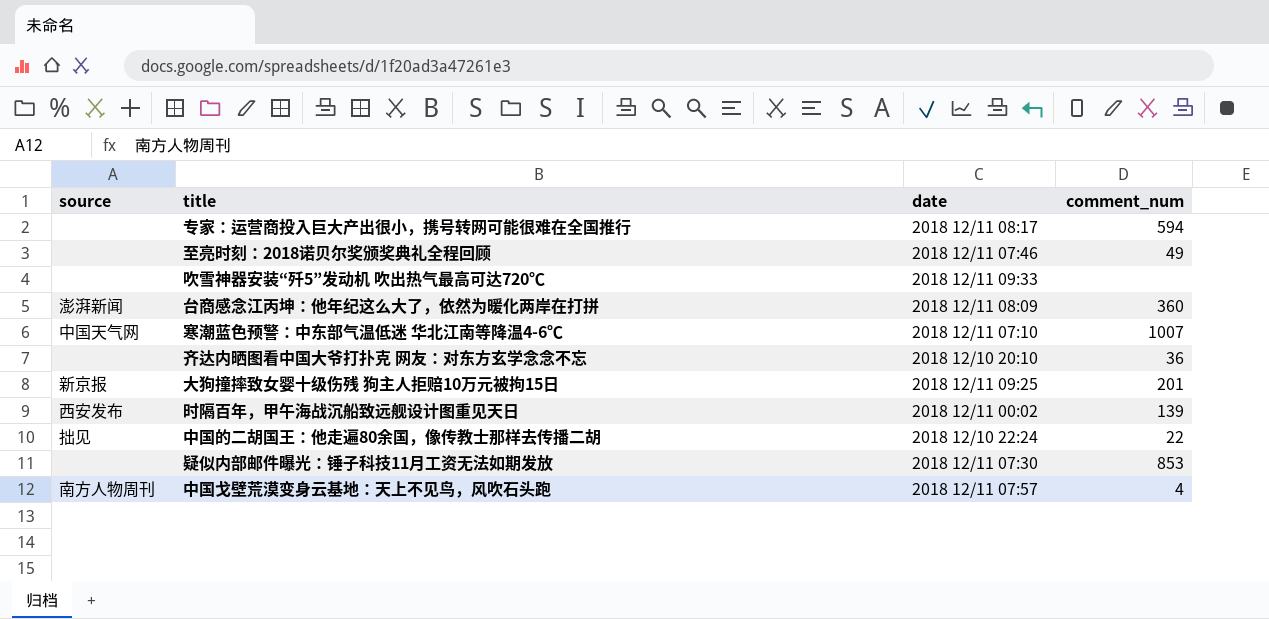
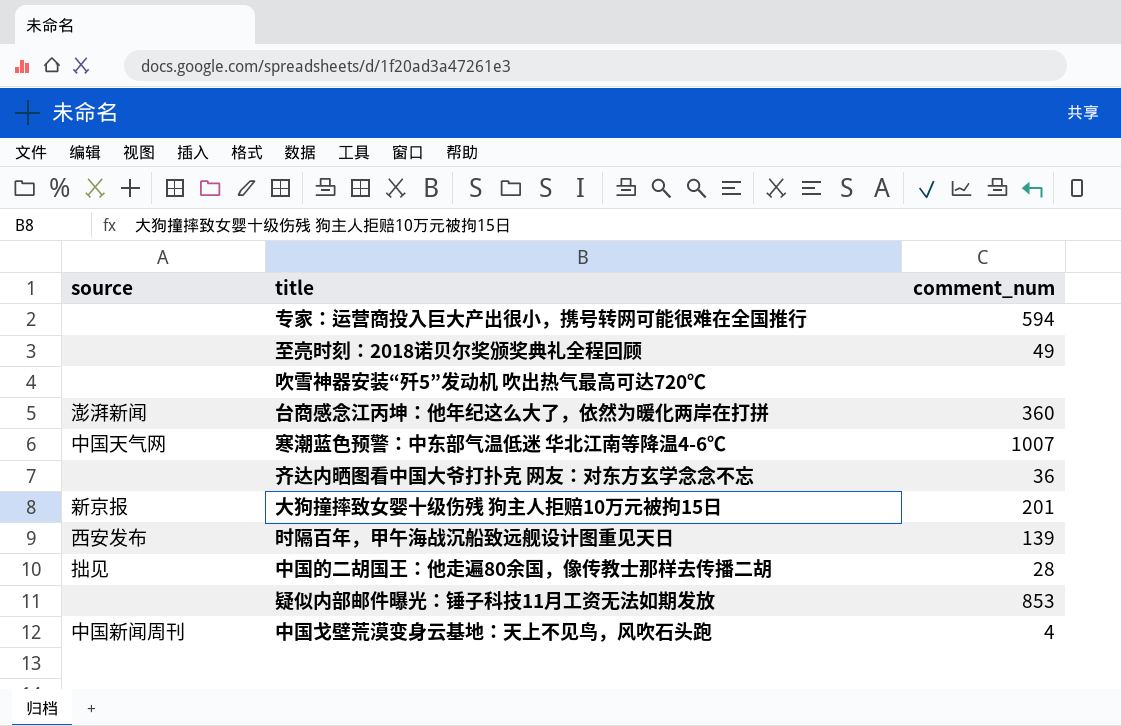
column date | position: 3 -> none
中国的二胡国王：他走遍80余国，像传教士那样去传播二胡 | comment_num: 22 -> 28
中国戈壁荒漠变身云基地：天上不见鸟，风吹石头跑 | source: 南方人物周刊 -> 中国新闻周刊

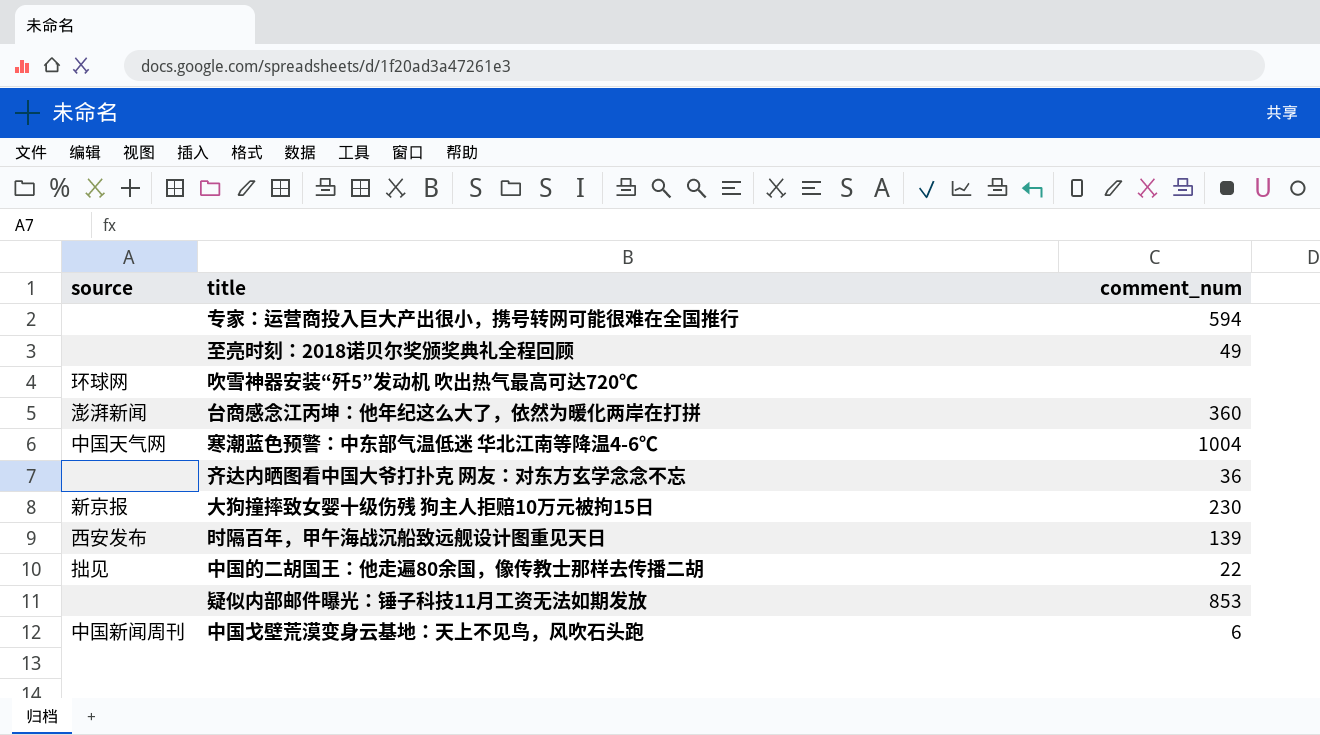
吹雪神器安装“歼5”发动机 吹出热气最高可达720℃ | source: none -> 环球网
寒潮蓝色预警：中东部气温低迷 华北江南等降温4-6℃ | comment_num: 1007 -> 1004
大狗撞摔致女婴十级伤残 狗主人拒赔10万元被拘15日 | comment_num: 201 -> 230
中国的二胡国王：他走遍80余国，像传教士那样去传播二胡 | comment_num: 28 -> 22
中国戈壁荒漠变身云基地：天上不见鸟，风吹石头跑 | comment_num: 4 -> 6

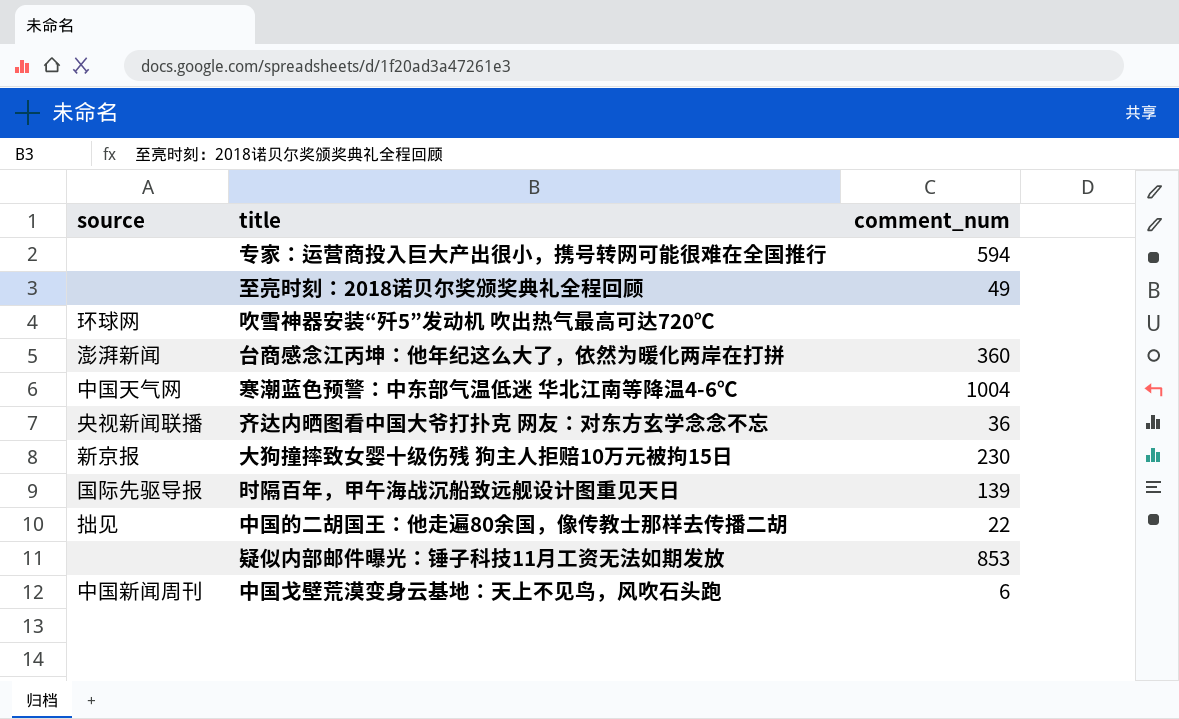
齐达内晒图看中国大爷打扑克 网友：对东方玄学念念不忘 | source: none -> 央视新闻联播
时隔百年，甲午海战沉船致远舰设计图重见天日 | source: 西安发布 -> 国际先驱导报

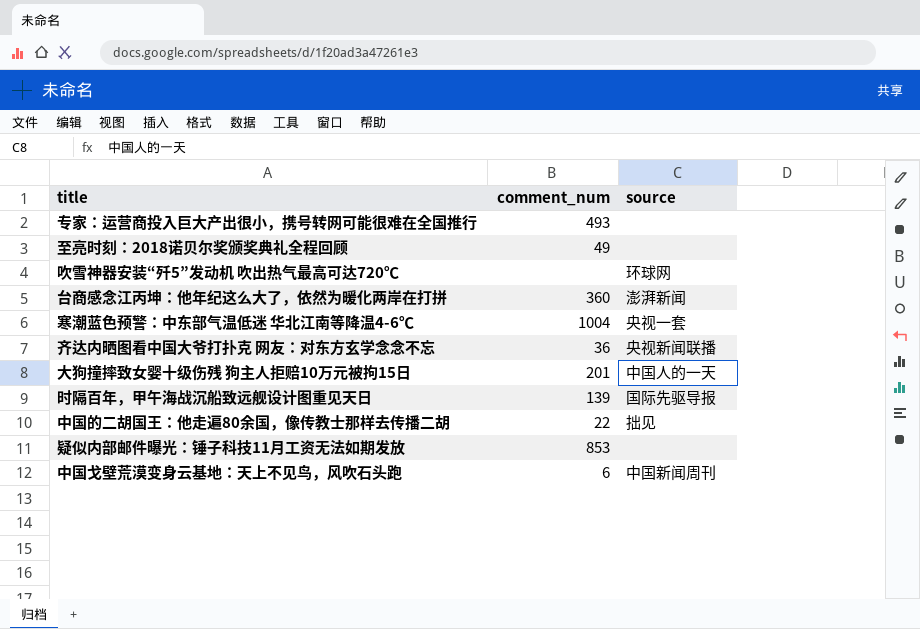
column source | position: 1 -> 3
专家：运营商投入巨大产出很小，携号转网可能很难在全国推行 | comment_num: 594 -> 493
寒潮蓝色预警：中东部气温低迷 华北江南等降温4-6℃ | source: 中国天气网 -> 央视一套
大狗撞摔致女婴十级伤残 狗主人拒赔10万元被拘15日 | comment_num: 230 -> 201
大狗撞摔致女婴十级伤残 狗主人拒赔10万元被拘15日 | source: 新京报 -> 中国人的一天

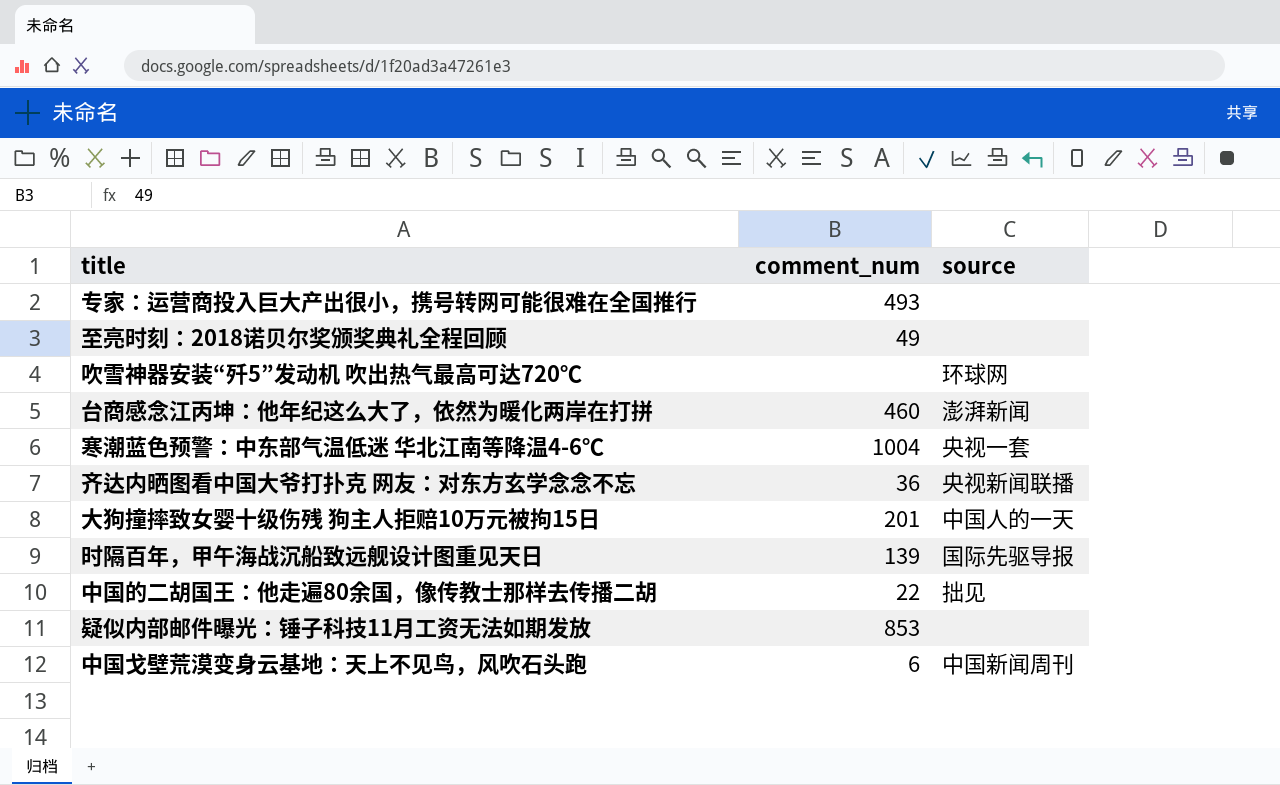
台商感念江丙坤：他年纪这么大了，依然为暖化两岸在打拼 | comment_num: 360 -> 460

